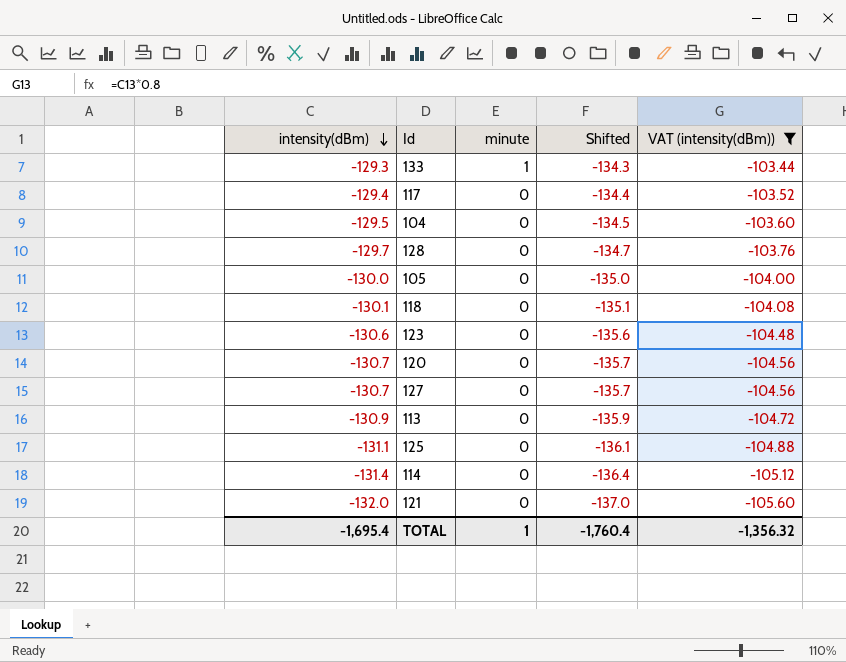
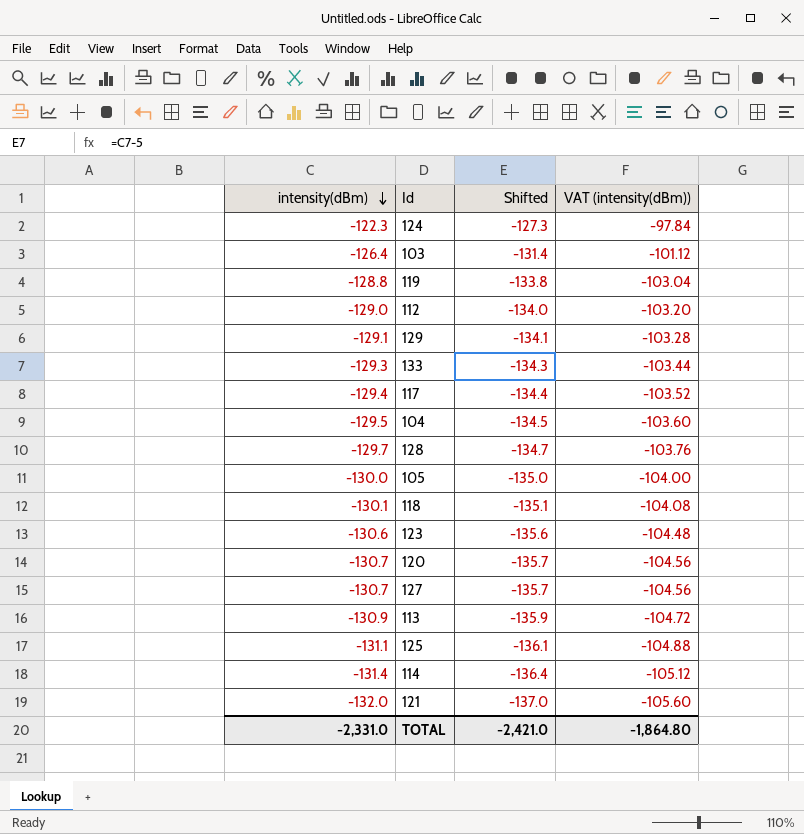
filter: VAT (intensity(dBm)) <= -103.44 -> none
column minute | position: 3 -> none
TOTAL | intensity(dBm): -1,695.4 -> -2,331.0
TOTAL | Shifted: -1,760.4 -> -2,421.0
TOTAL | VAT (intensity(dBm)): -1,356.32 -> -1,864.80

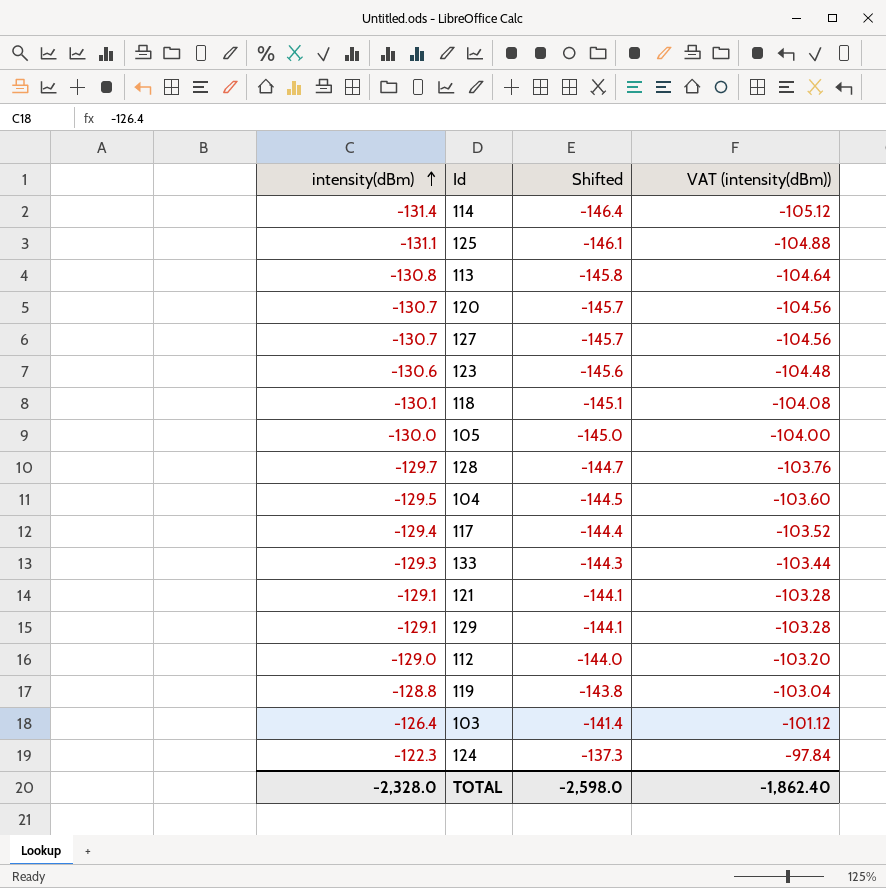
row order: intensity(dBm) descending -> intensity(dBm) ascending
column Shifted | formula: [intensity(dBm)] - 5 -> [intensity(dBm)] - 15
113 | intensity(dBm): -130.9 -> -130.8
113 | VAT (intensity(dBm)): -104.72 -> -104.64
121 | intensity(dBm): -132.0 -> -129.1
121 | VAT (intensity(dBm)): -105.60 -> -103.28
TOTAL | intensity(dBm): -2,331.0 -> -2,328.0
TOTAL | Shifted: -2,421.0 -> -2,598.0
TOTAL | VAT (intensity(dBm)): -1,864.80 -> -1,862.40

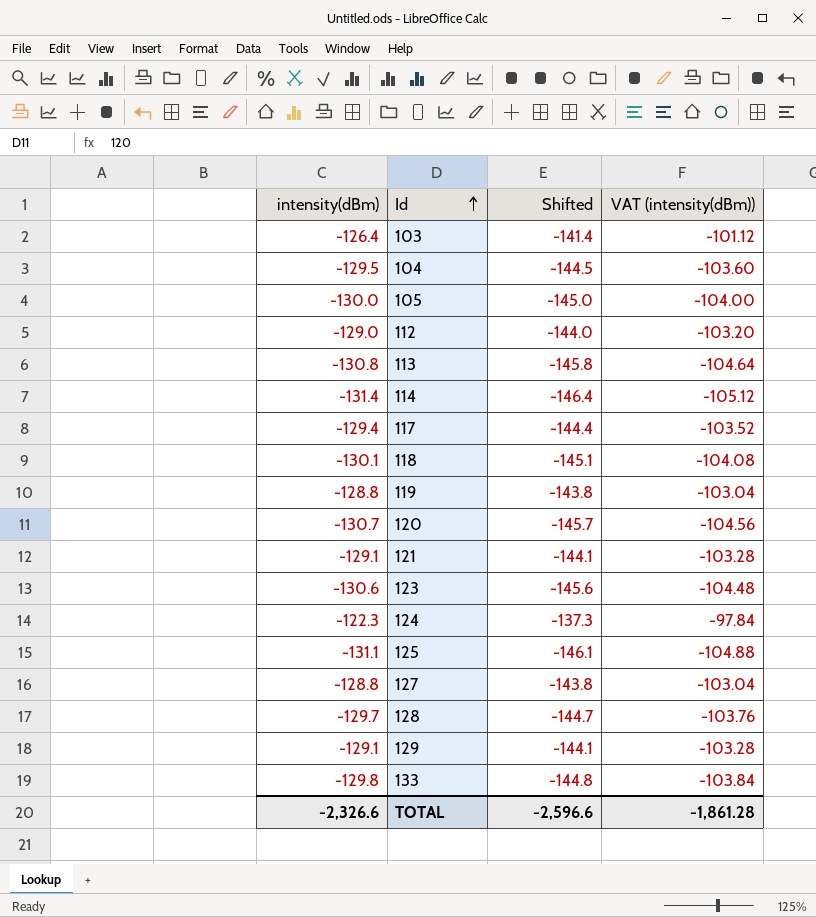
row order: intensity(dBm) ascending -> Id ascending
127 | intensity(dBm): -130.7 -> -128.8
127 | Shifted: -145.7 -> -143.8
127 | VAT (intensity(dBm)): -104.56 -> -103.04
133 | intensity(dBm): -129.3 -> -129.8
133 | Shifted: -144.3 -> -144.8
133 | VAT (intensity(dBm)): -103.44 -> -103.84
TOTAL | intensity(dBm): -2,328.0 -> -2,326.6
TOTAL | Shifted: -2,598.0 -> -2,596.6
TOTAL | VAT (intensity(dBm)): -1,862.40 -> -1,861.28

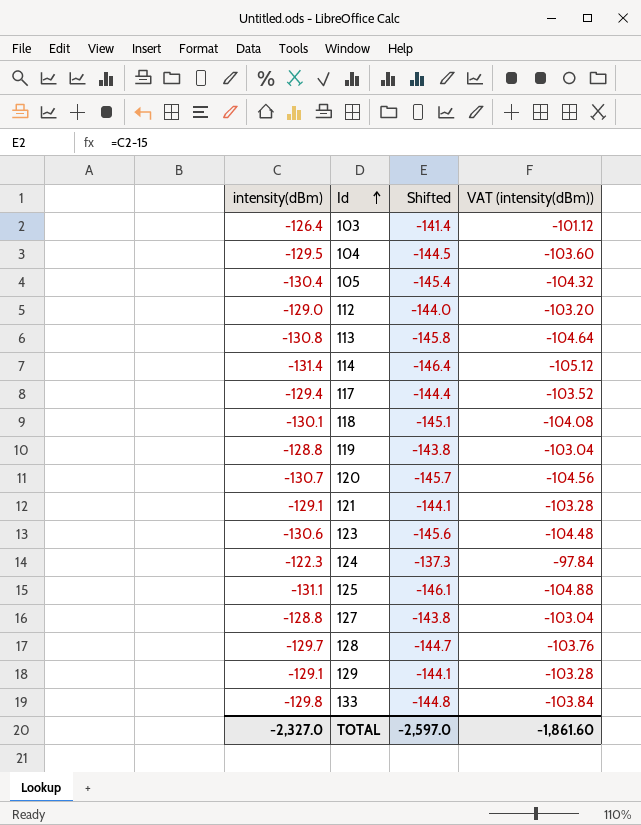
105 | intensity(dBm): -130.0 -> -130.4
105 | Shifted: -145.0 -> -145.4
105 | VAT (intensity(dBm)): -104.00 -> -104.32
TOTAL | intensity(dBm): -2,326.6 -> -2,327.0
TOTAL | Shifted: -2,596.6 -> -2,597.0
TOTAL | VAT (intensity(dBm)): -1,861.28 -> -1,861.60

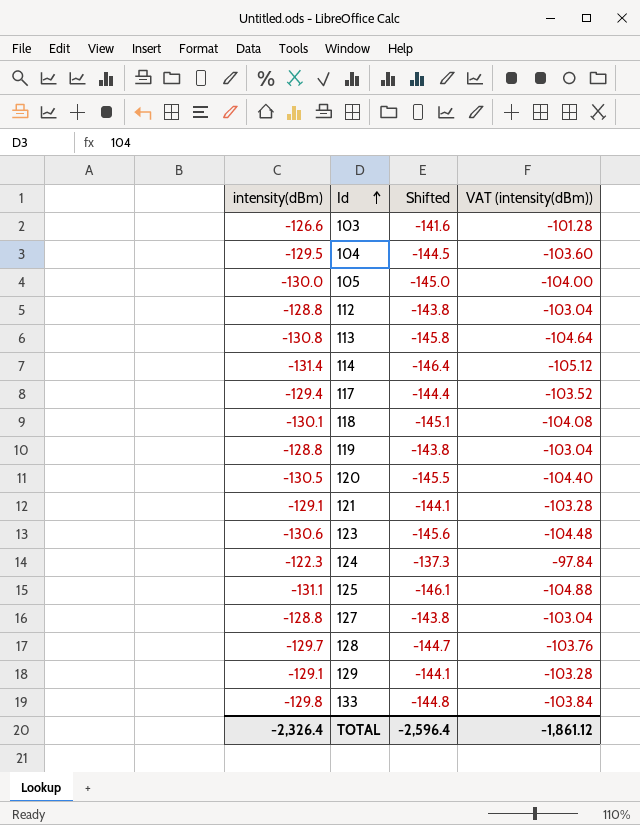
103 | intensity(dBm): -126.4 -> -126.6
103 | Shifted: -141.4 -> -141.6
103 | VAT (intensity(dBm)): -101.12 -> -101.28
105 | intensity(dBm): -130.4 -> -130.0
105 | Shifted: -145.4 -> -145.0
105 | VAT (intensity(dBm)): -104.32 -> -104.00
112 | intensity(dBm): -129.0 -> -128.8
112 | Shifted: -144.0 -> -143.8
112 | VAT (intensity(dBm)): -103.20 -> -103.04
120 | intensity(dBm): -130.7 -> -130.5
120 | Shifted: -145.7 -> -145.5
120 | VAT (intensity(dBm)): -104.56 -> -104.40
TOTAL | intensity(dBm): -2,327.0 -> -2,326.4
TOTAL | Shifted: -2,597.0 -> -2,596.4
TOTAL | VAT (intensity(dBm)): -1,861.60 -> -1,861.12

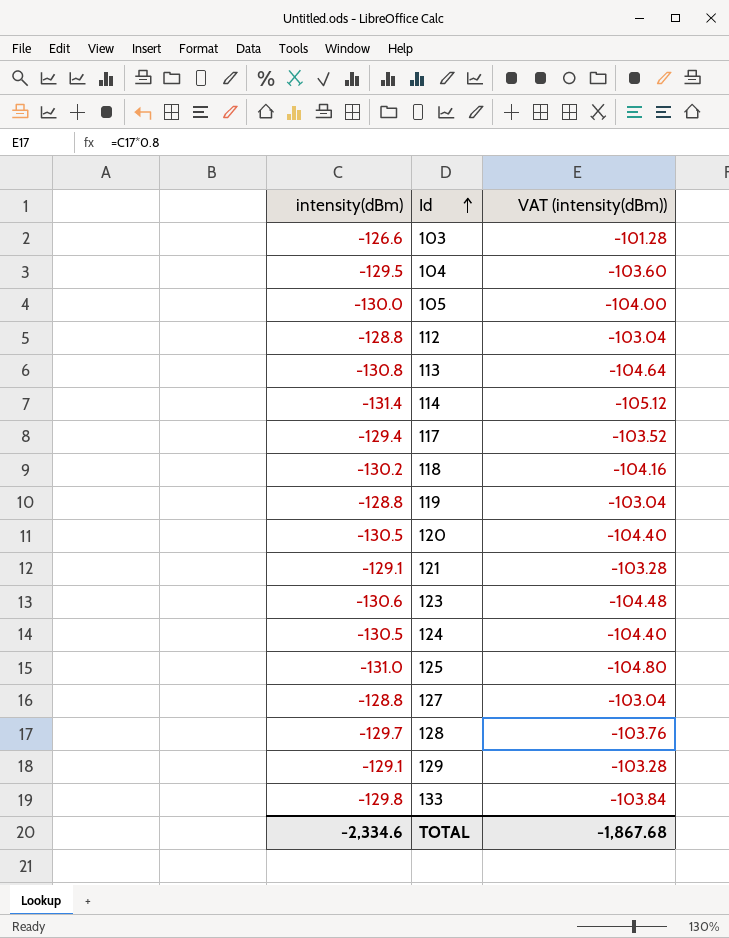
column Shifted | formula: [intensity(dBm)] - 15 -> none
118 | intensity(dBm): -130.1 -> -130.2
118 | VAT (intensity(dBm)): -104.08 -> -104.16
124 | intensity(dBm): -122.3 -> -130.5
124 | VAT (intensity(dBm)): -97.84 -> -104.40
125 | intensity(dBm): -131.1 -> -131.0
125 | VAT (intensity(dBm)): -104.88 -> -104.80
TOTAL | intensity(dBm): -2,326.4 -> -2,334.6
TOTAL | VAT (intensity(dBm)): -1,861.12 -> -1,867.68

